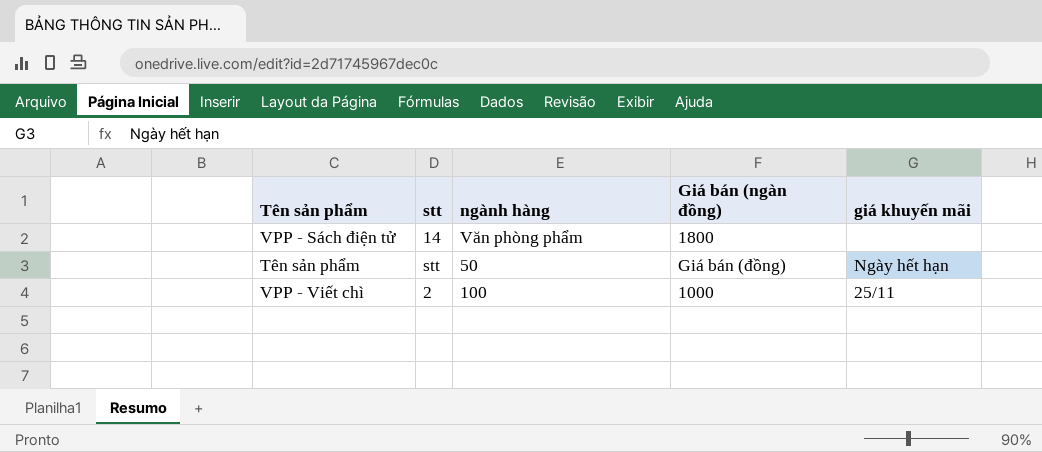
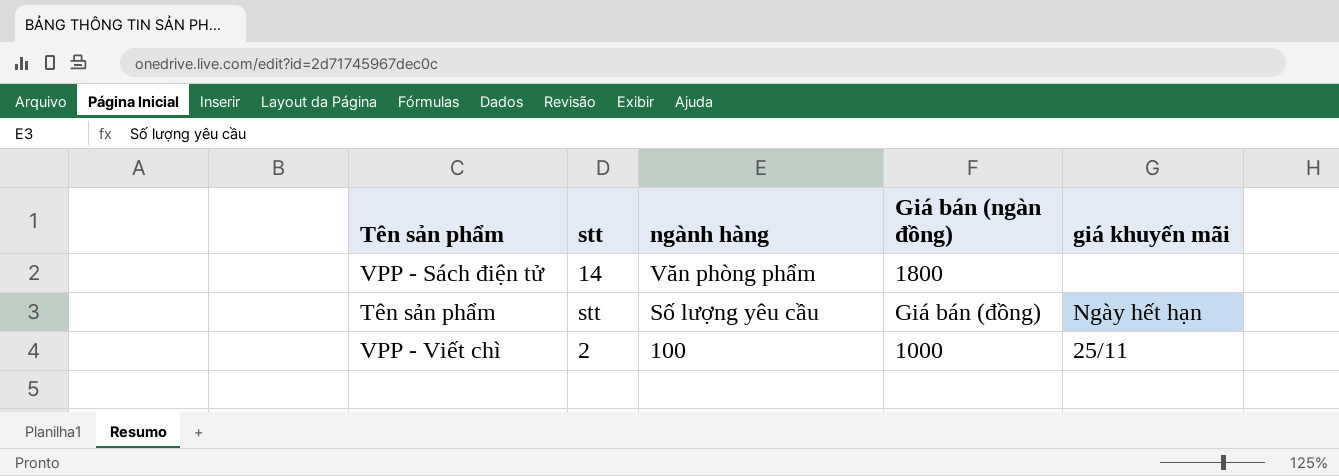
Tên sản phẩm | ngành hàng: 50 -> Số lượng yêu cầu

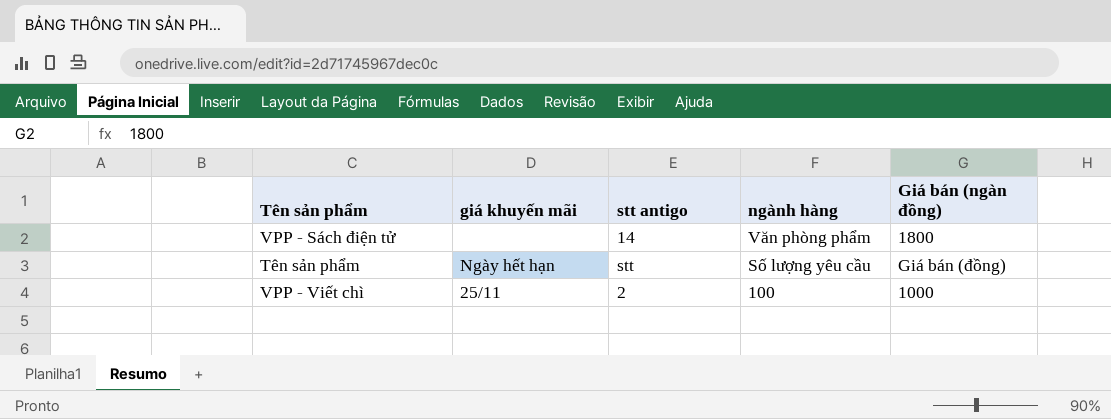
column giá khuyến mãi | position: 5 -> 2
column name: stt -> stt antigo

